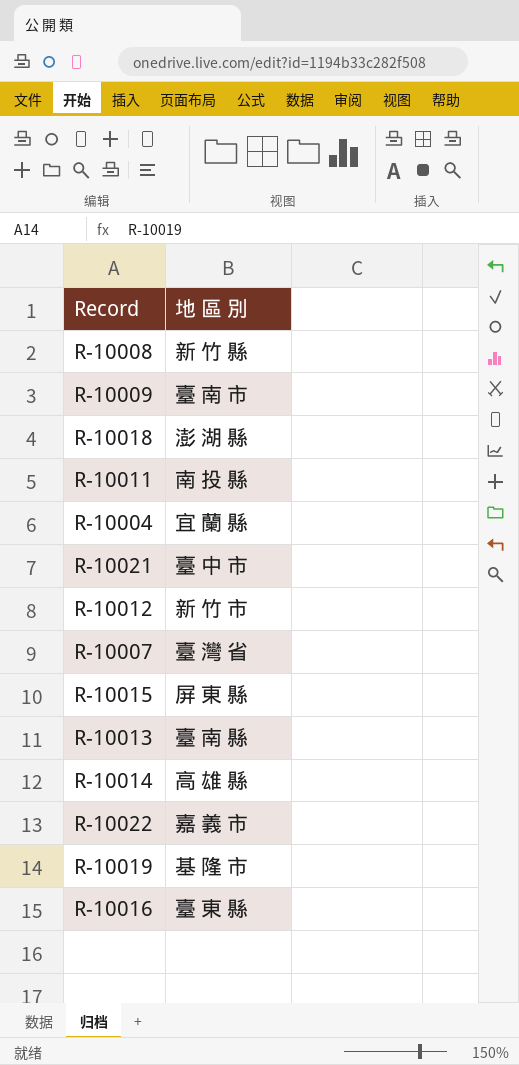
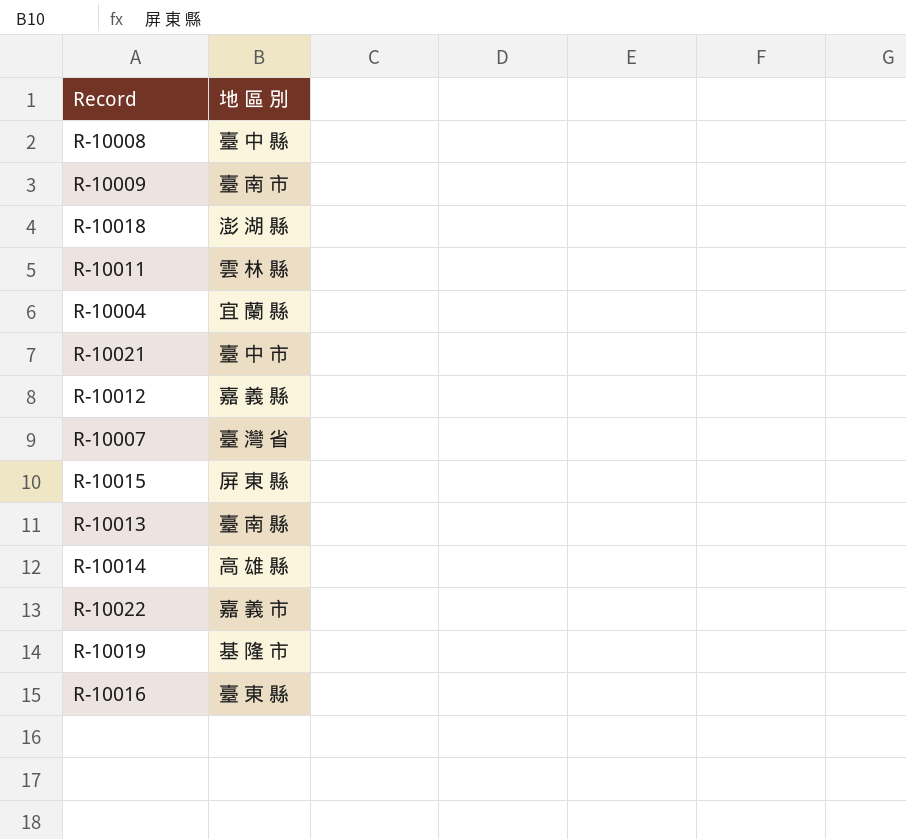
R-10008 | 地 區 別: 新 竹 縣 -> 臺 中 縣
R-10011 | 地 區 別: 南 投 縣 -> 雲 林 縣
R-10012 | 地 區 別: 新 竹 市 -> 嘉 義 縣

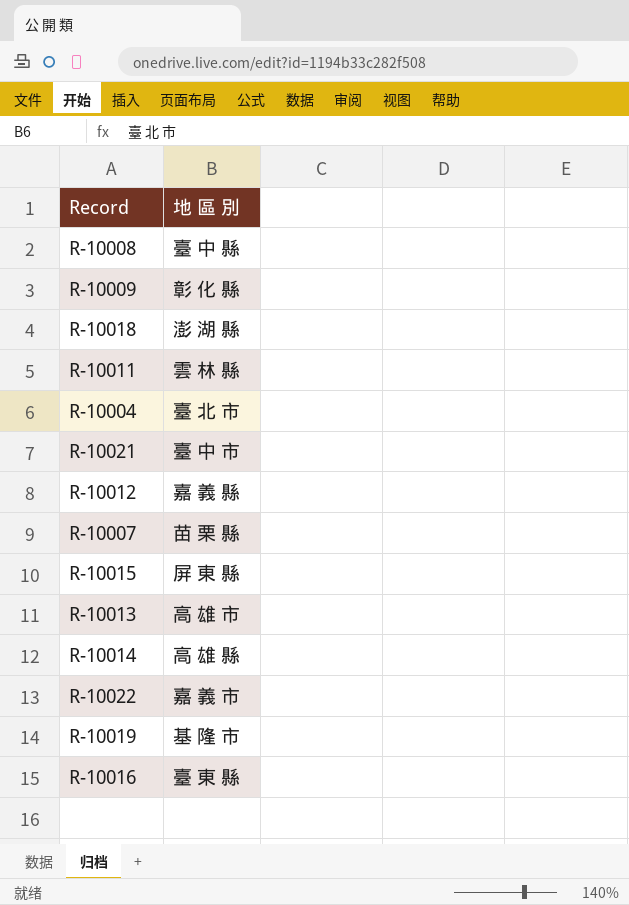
R-10009 | 地 區 別: 臺 南 市 -> 彰 化 縣
R-10004 | 地 區 別: 宜 蘭 縣 -> 臺 北 市
R-10007 | 地 區 別: 臺 灣 省 -> 苗 栗 縣
R-10013 | 地 區 別: 臺 南 縣 -> 高 雄 市

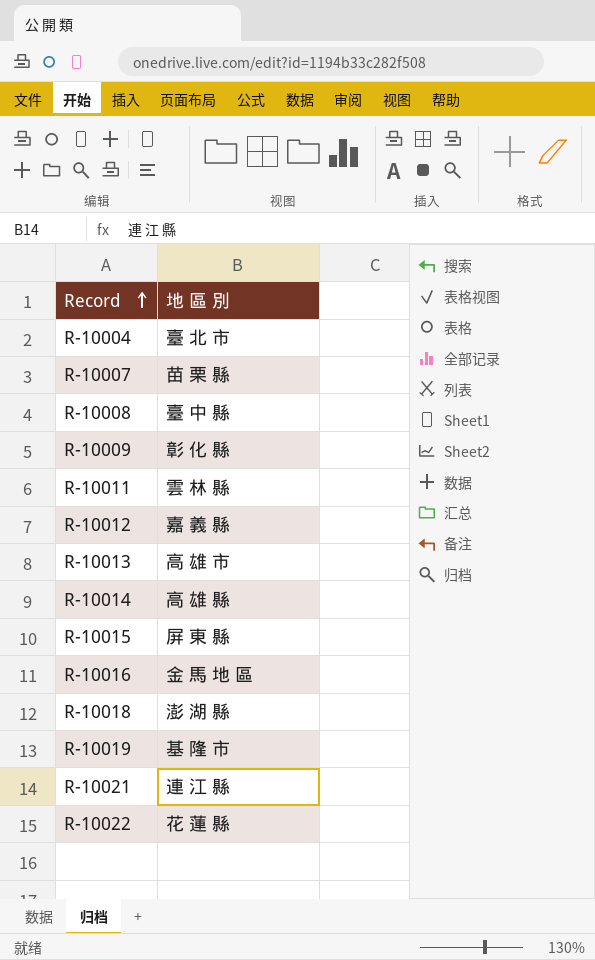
row order: none -> Record ascending
R-10016 | 地 區 別: 臺 東 縣 -> 金 馬 地 區
R-10021 | 地 區 別: 臺 中 市 -> 連 江 縣
R-10022 | 地 區 別: 嘉 義 市 -> 花 蓮 縣

